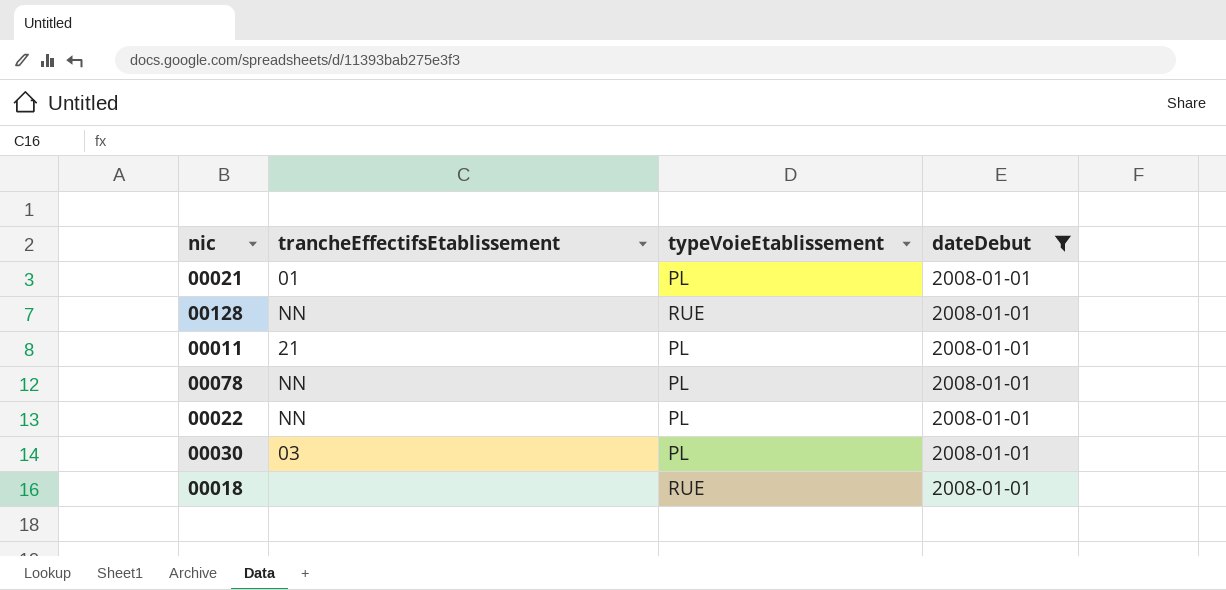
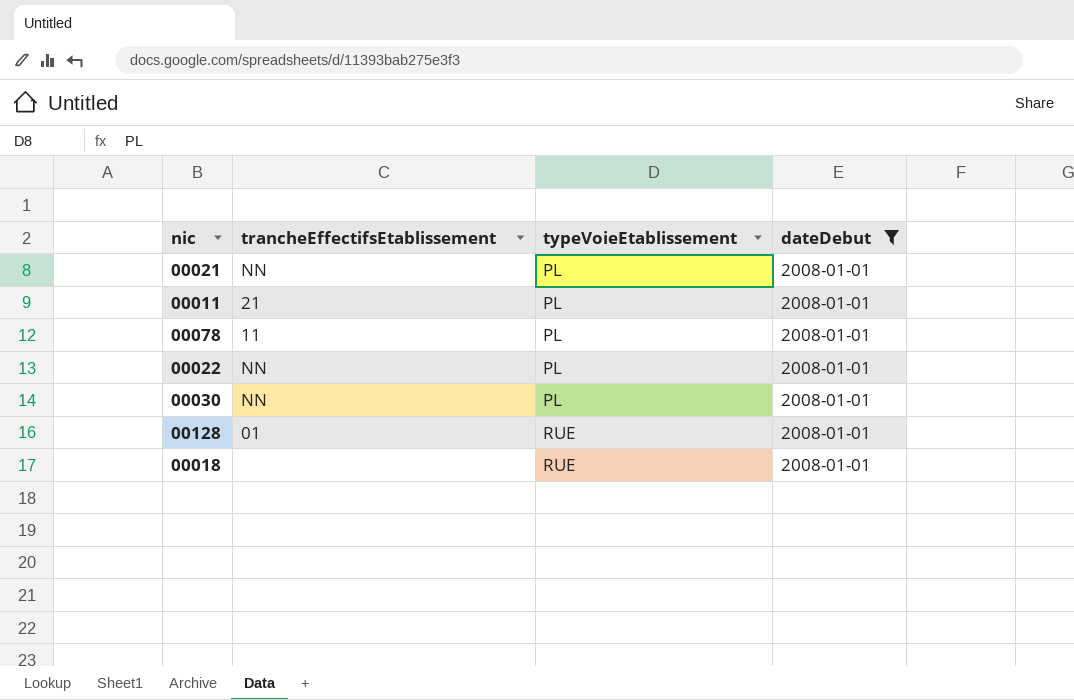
row order: none -> typeVoieEtablissement ascending
00021 | trancheEffectifsEtablissement: 01 -> NN
00078 | trancheEffectifsEtablissement: NN -> 11
00030 | trancheEffectifsEtablissement: 03 -> NN
00128 | trancheEffectifsEtablissement: NN -> 01

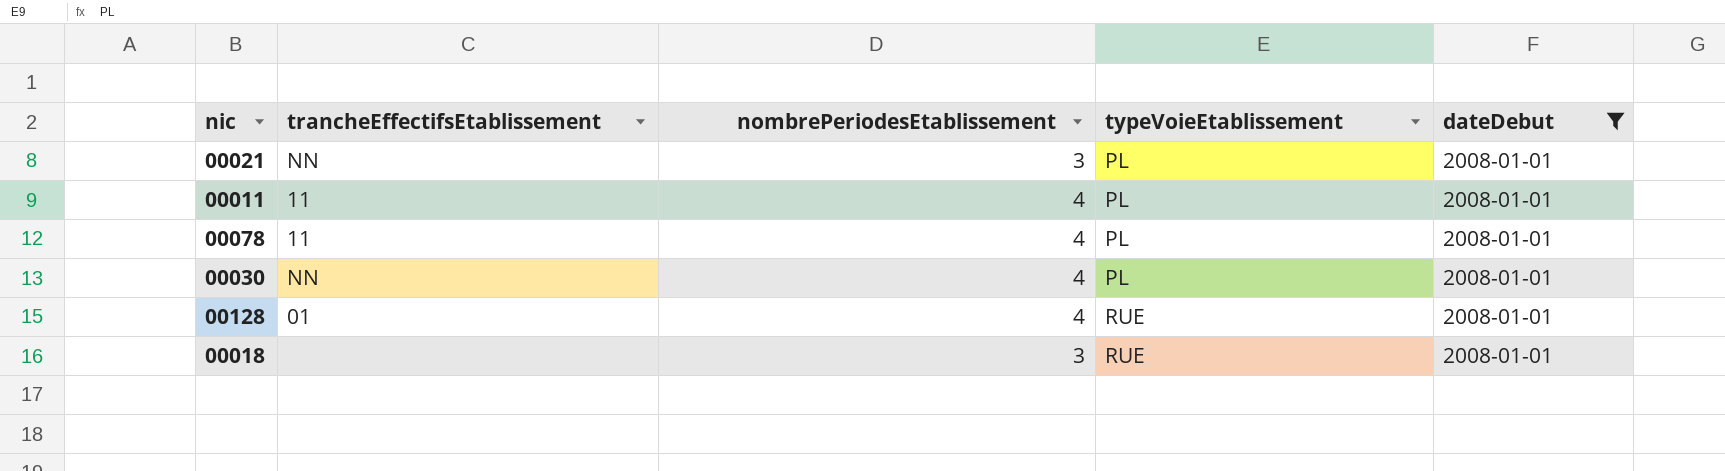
column nombrePeriodesEtablissement | position: none -> 3
row 00022: NN | PL | 2008-01-01 -> none
00011 | trancheEffectifsEtablissement: 21 -> 11

